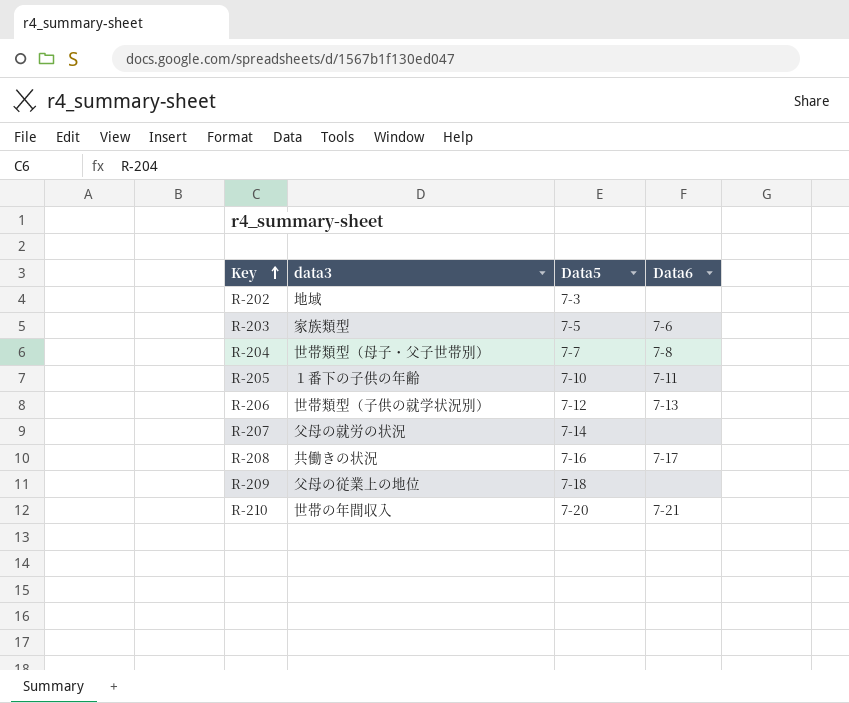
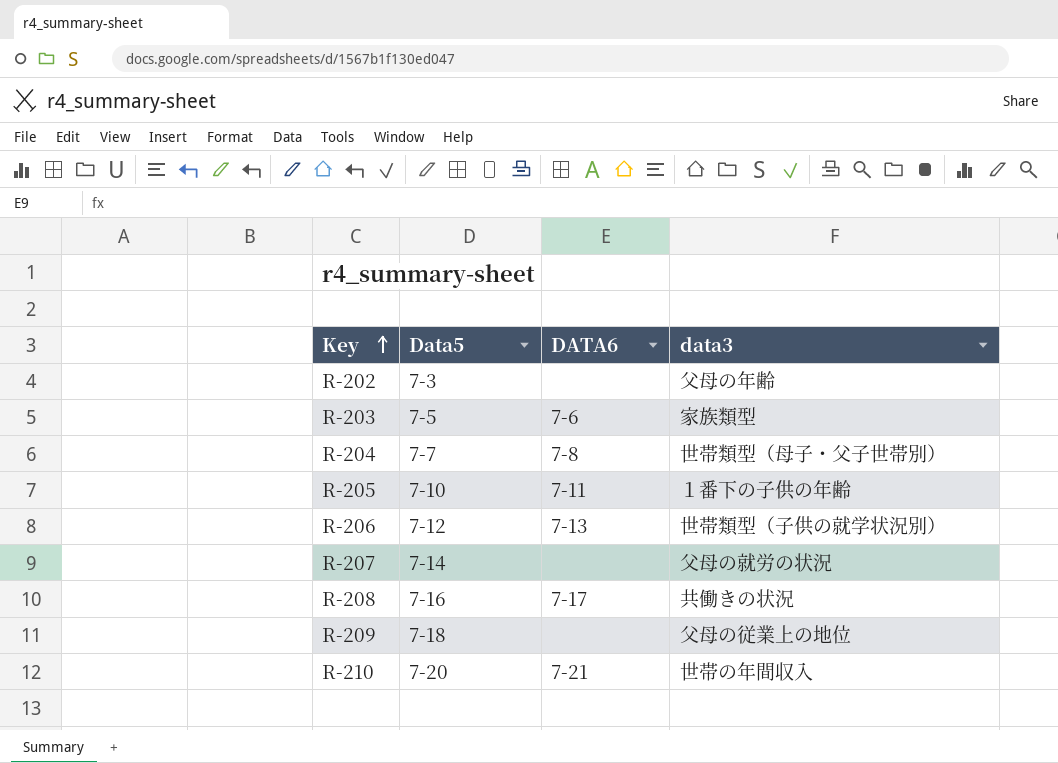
column name: Data6 -> DATA6
column data3 | position: 2 -> 4
R-202 | data3: 地域 -> 父母の年齢

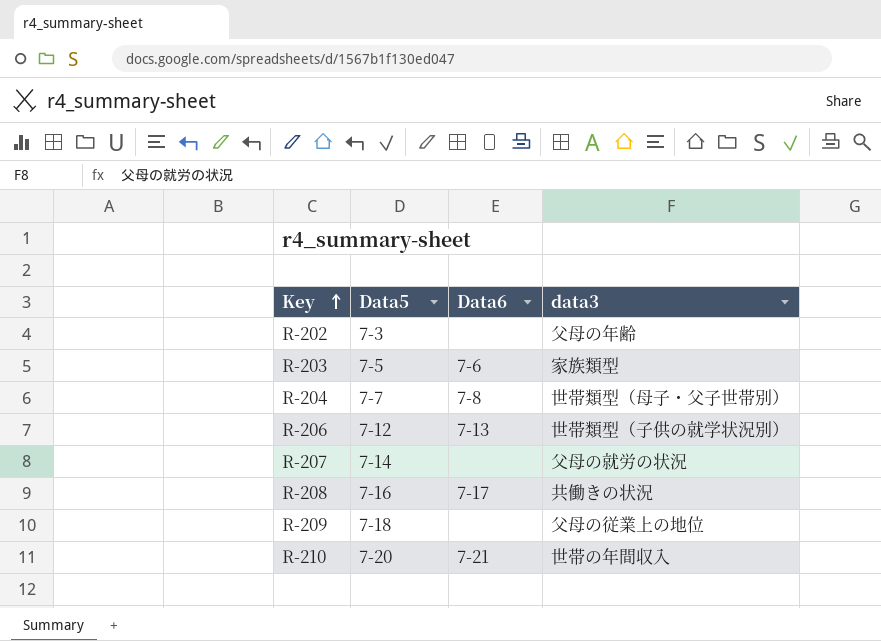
column name: DATA6 -> Data6
row R-205: 7-10 | 7-11 | １番下の子供の年齢 -> none

